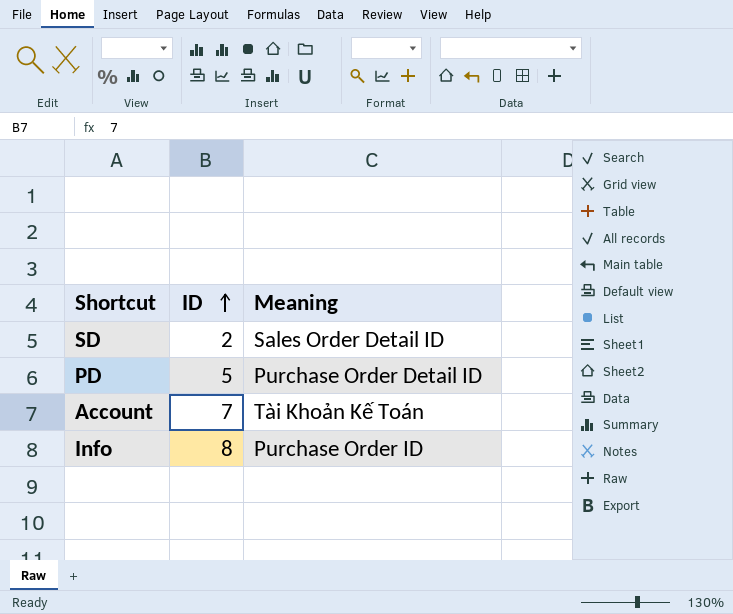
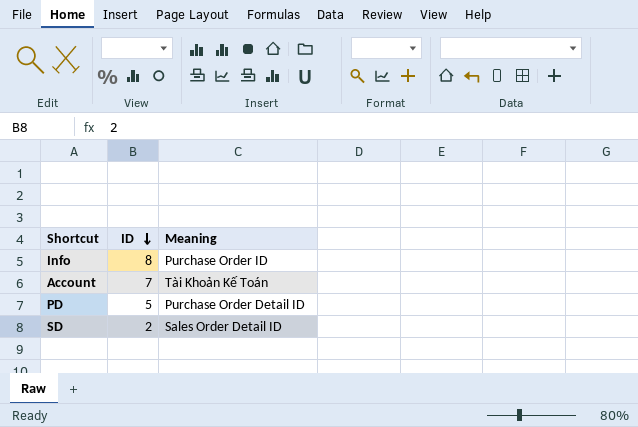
row order: ID ascending -> ID descending

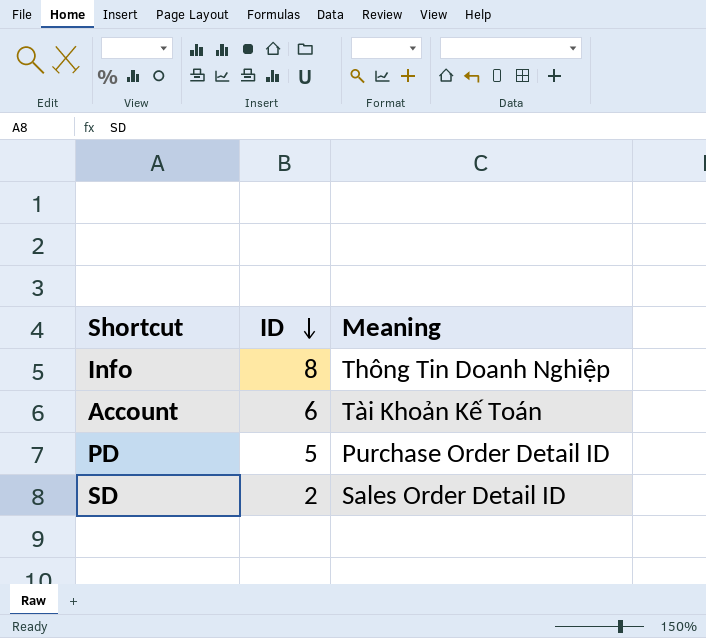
Info | Meaning: Purchase Order ID -> Thông Tin Doanh Nghiệp
Account | ID: 7 -> 6

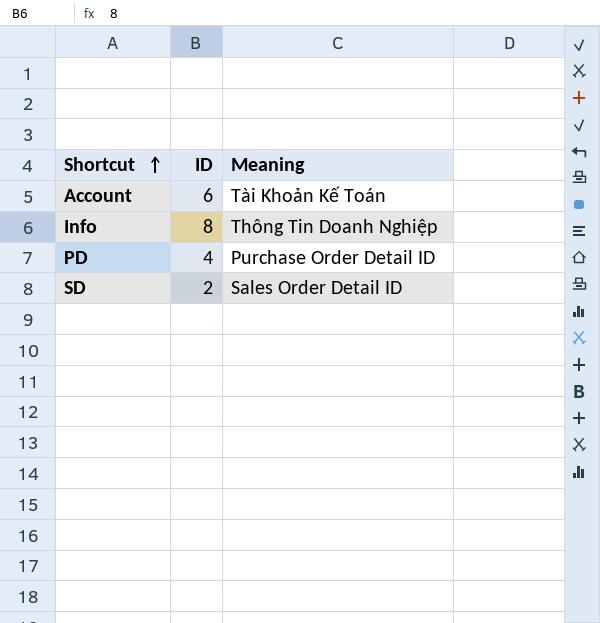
row order: ID descending -> Shortcut ascending
PD | ID: 5 -> 4

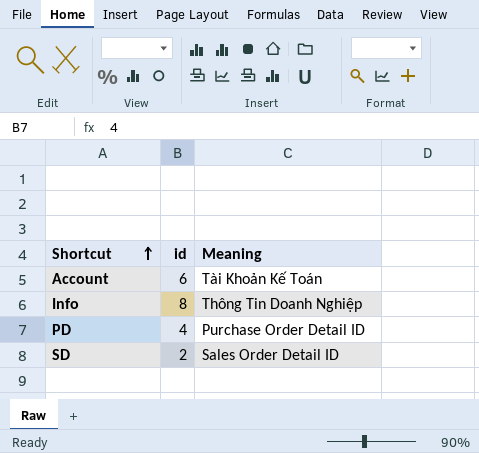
column name: ID -> id

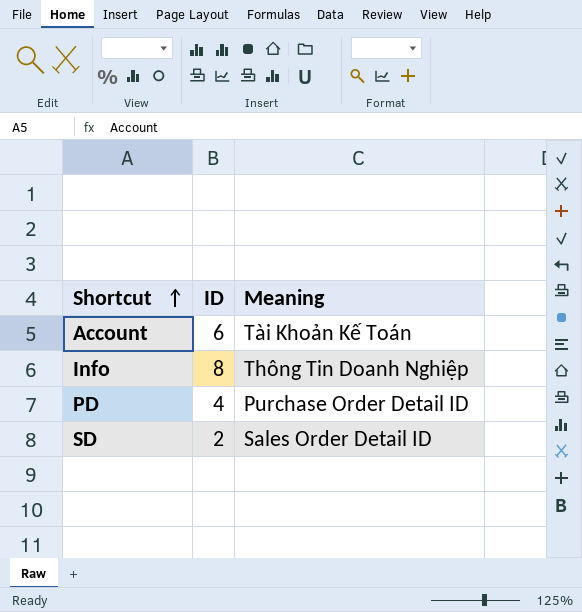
column name: id -> ID

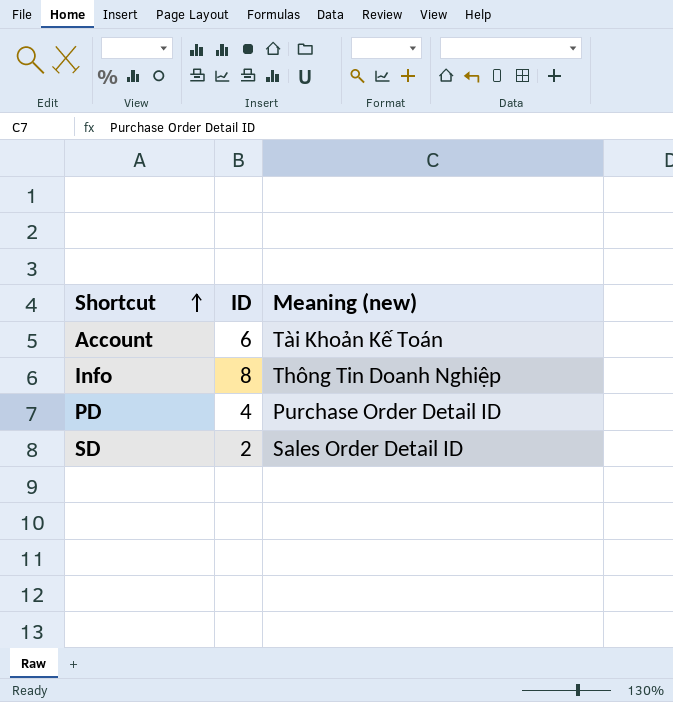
column name: Meaning -> Meaning (new)

